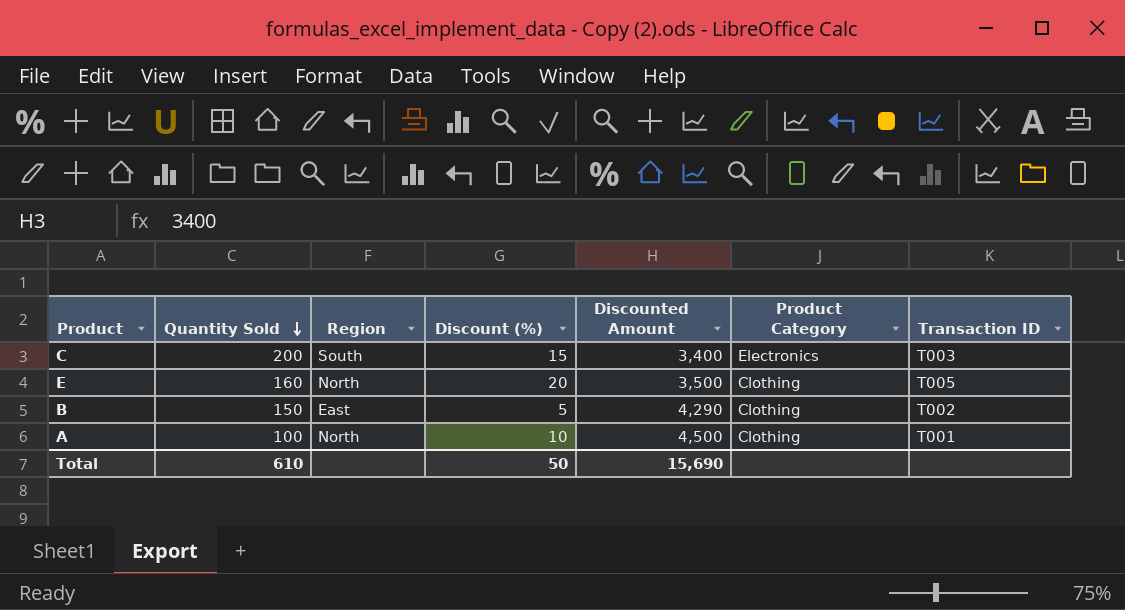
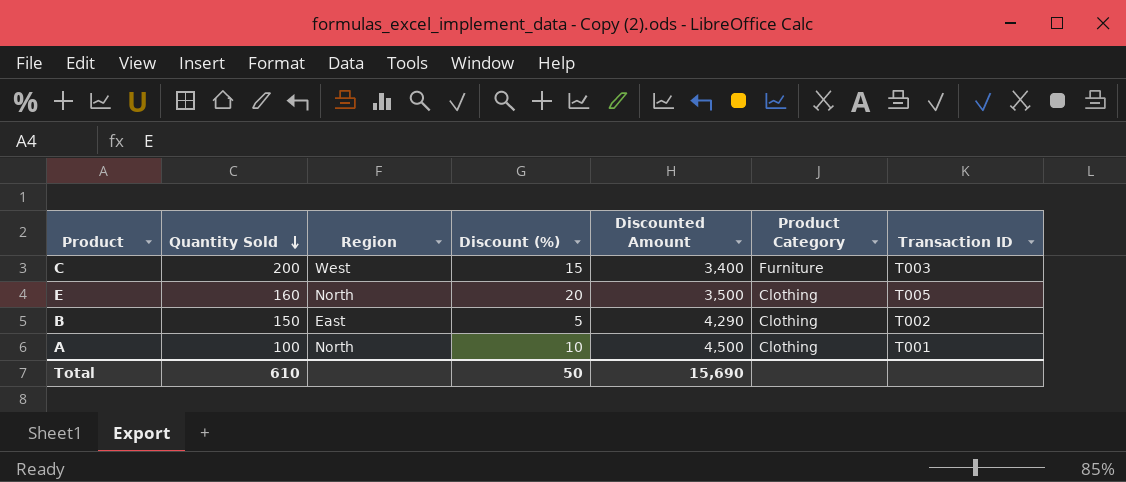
C | Region: South -> West
C | Product Category: Electronics -> Furniture

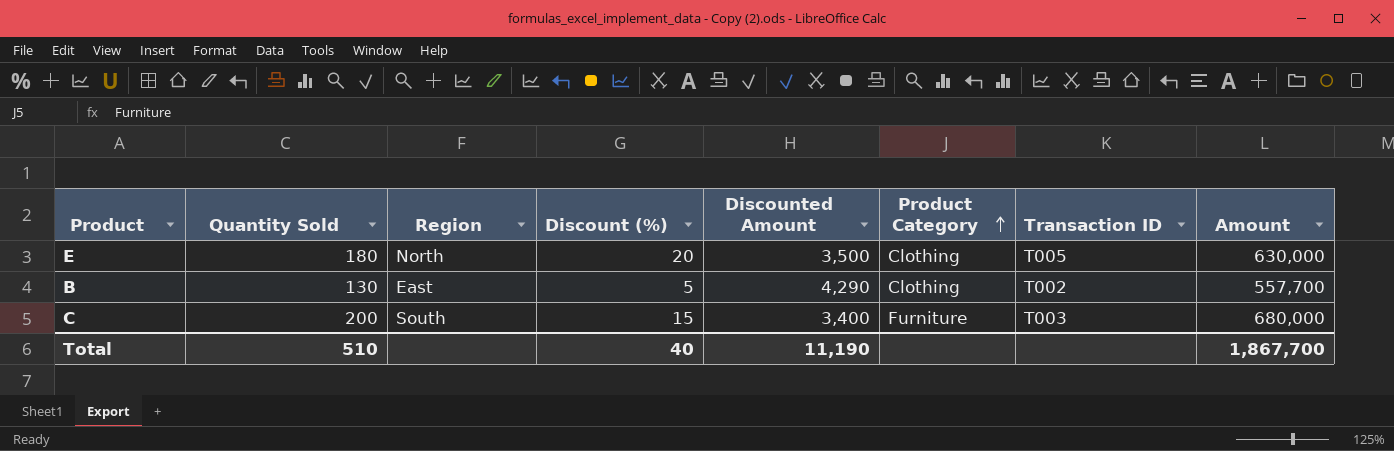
row order: Quantity Sold descending -> Product Category ascending
column Amount | formula: none -> [Quantity Sold] * [Discounted Amount]
row A: 100 | North | 10 | 4,500 | Clothing | T001 -> none
E | Quantity Sold: 160 -> 180
B | Quantity Sold: 150 -> 130
C | Region: West -> South
Total | Quantity Sold: 610 -> 510
Total | Discount (%): 50 -> 40
Total | Discounted Amount: 15,690 -> 11,190

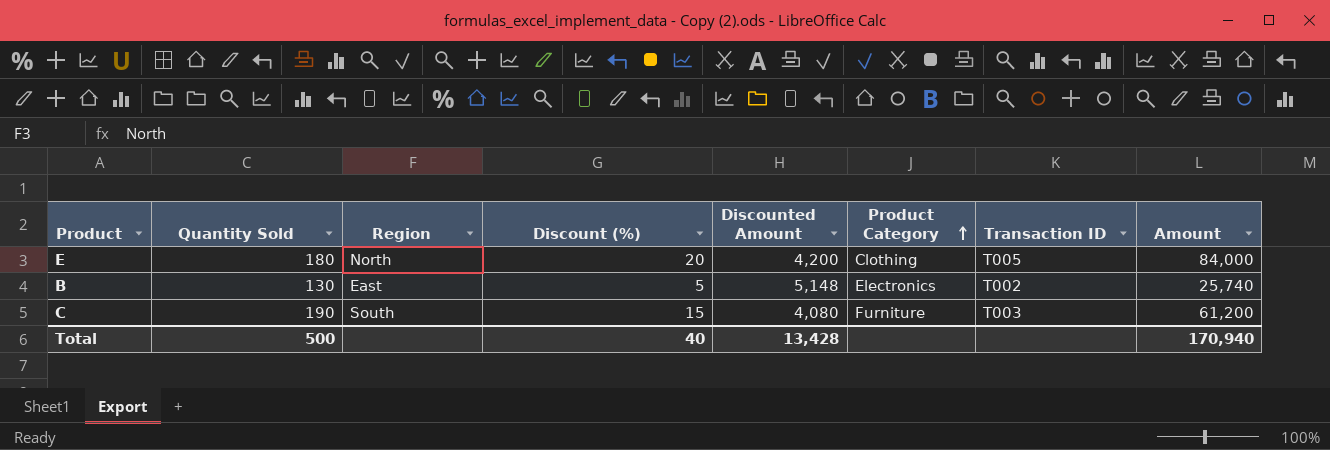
column Amount | formula: [Quantity Sold] * [Discounted Amount] -> [Discount (%)] * [Discounted Amount]
E | Discounted Amount: 3,500 -> 4,200
B | Discounted Amount: 4,290 -> 5,148
B | Product Category: Clothing -> Electronics
C | Quantity Sold: 200 -> 190
C | Discounted Amount: 3,400 -> 4,080
Total | Quantity Sold: 510 -> 500
Total | Discounted Amount: 11,190 -> 13,428
Total | Amount: 1,867,700 -> 170,940

